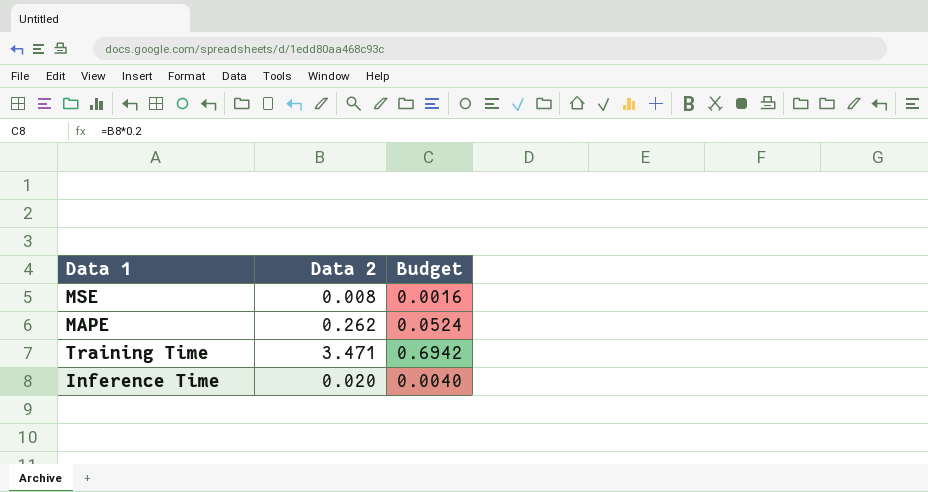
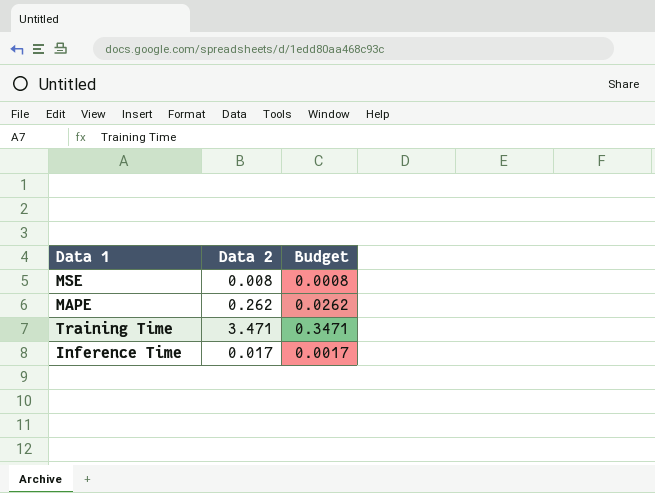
column Budget | formula: [Data 2] * 0.2 -> [Data 2] * 0.1
Inference Time | Data 2: 0.020 -> 0.017

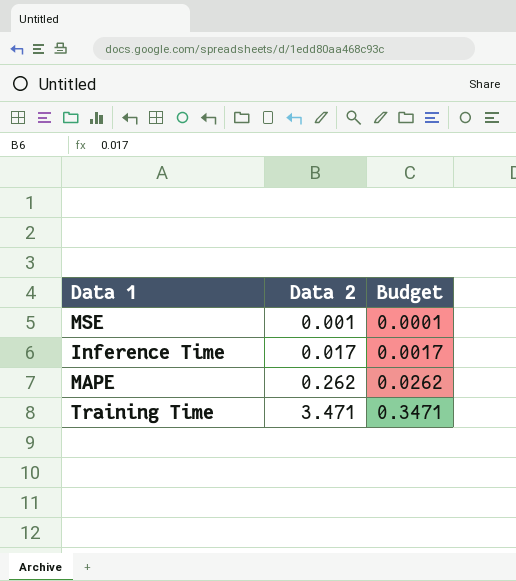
row order: none -> Data 2 ascending
MSE | Data 2: 0.008 -> 0.001
MSE | Budget: 0.0008 -> 0.0001

